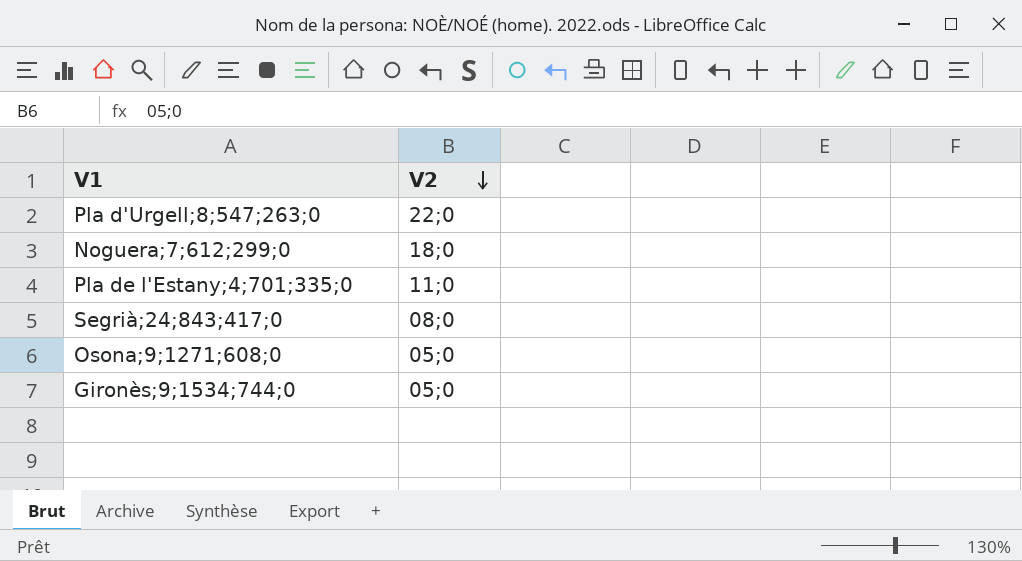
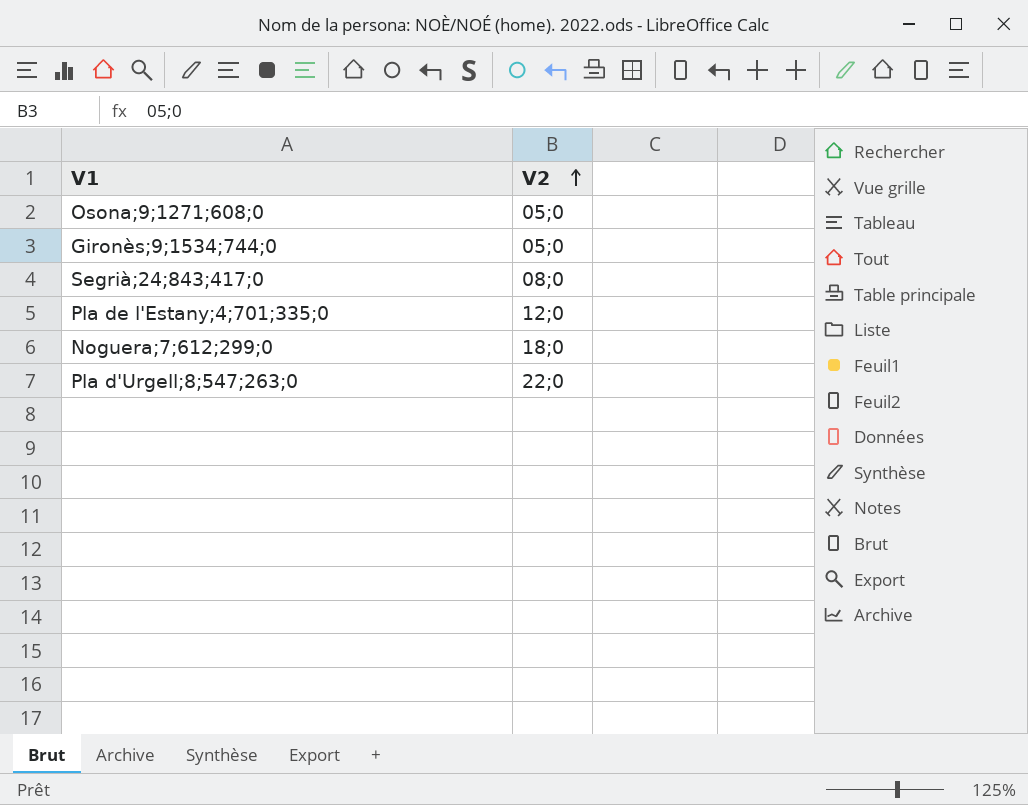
row order: V2 descending -> V2 ascending
Pla de l'Estany;4;701;335;0 | V2: 11;0 -> 12;0

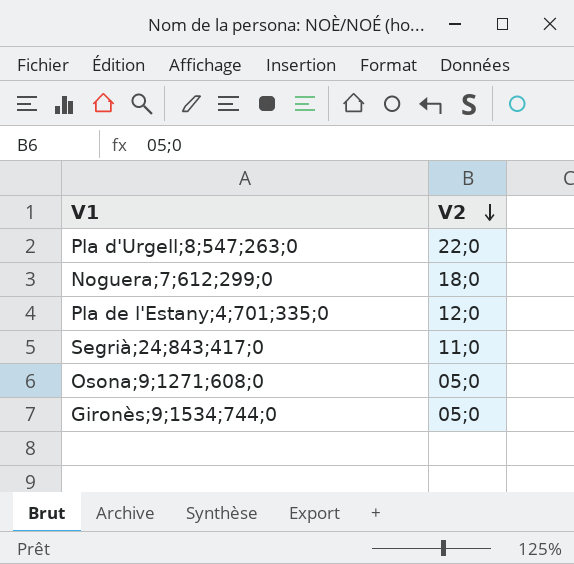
row order: V2 ascending -> V2 descending
Segrià;24;843;417;0 | V2: 08;0 -> 11;0

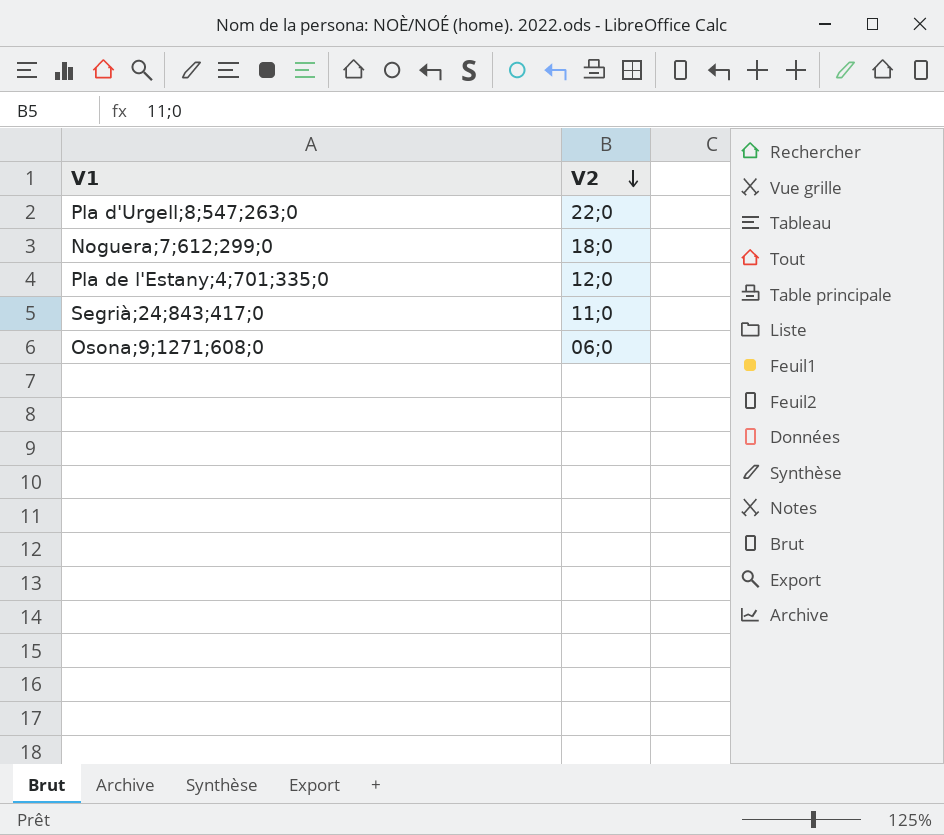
row Gironès;9;1534;744;0: 05;0 -> none
Osona;9;1271;608;0 | V2: 05;0 -> 06;0

